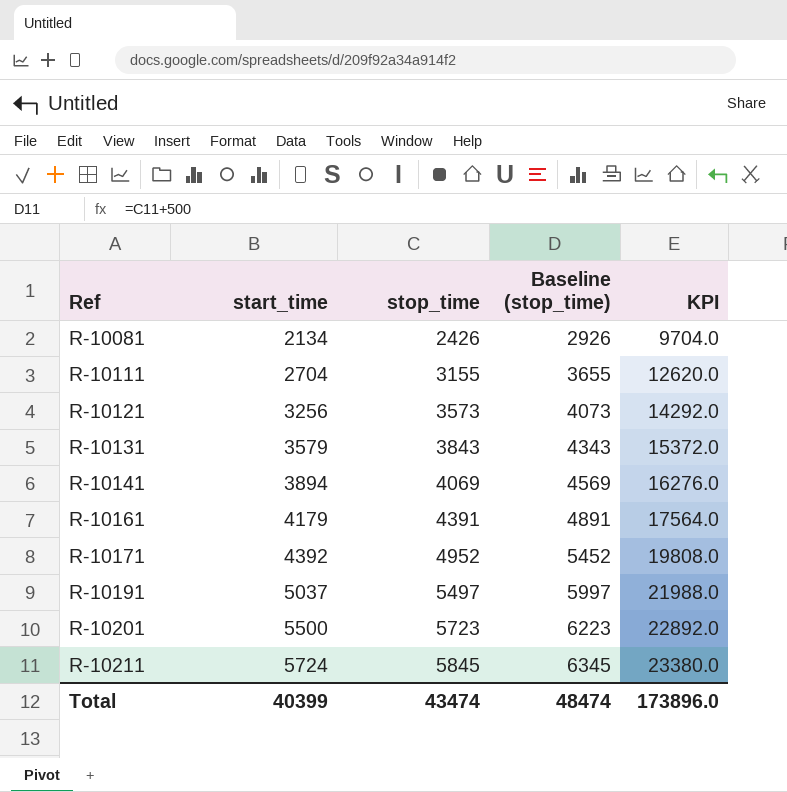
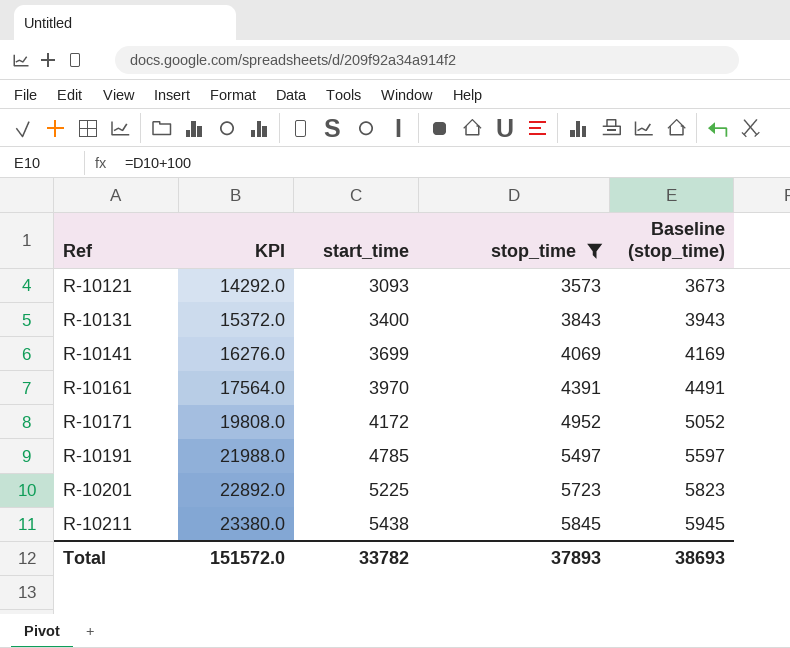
filter: none -> stop_time >= 3573
column KPI | position: 5 -> 2
column Baseline (stop_time) | formula: [stop_time] + 500 -> [stop_time] + 100
R-10121 | start_time: 3256 -> 3093
R-10131 | start_time: 3579 -> 3400
R-10141 | start_time: 3894 -> 3699
R-10161 | start_time: 4179 -> 3970
R-10171 | start_time: 4392 -> 4172
R-10191 | start_time: 5037 -> 4785
R-10201 | start_time: 5500 -> 5225
R-10211 | start_time: 5724 -> 5438
Total | KPI: 173896.0 -> 151572.0
Total | start_time: 40399 -> 33782
Total | stop_time: 43474 -> 37893
Total | Baseline (stop_time): 48474 -> 38693

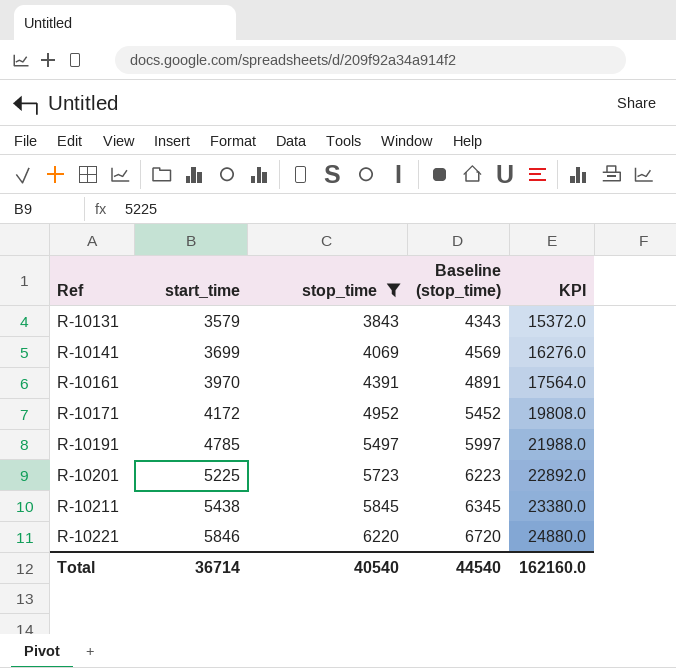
column Baseline (stop_time) | formula: [stop_time] + 100 -> [stop_time] + 500
column KPI | position: 2 -> 5
row R-10121: 14292.0 | 3093 | 3573 | 3673 -> none
R-10131 | start_time: 3400 -> 3579
row R-10221: none -> 5846 | 6220 | 6720 | 24880.0
Total | start_time: 33782 -> 36714
Total | stop_time: 37893 -> 40540
Total | Baseline (stop_time): 38693 -> 44540
Total | KPI: 151572.0 -> 162160.0

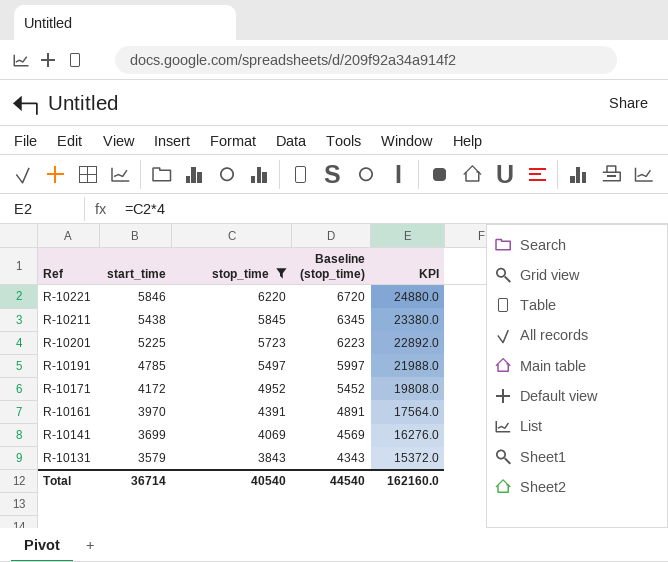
row order: Ref ascending -> Ref descending

